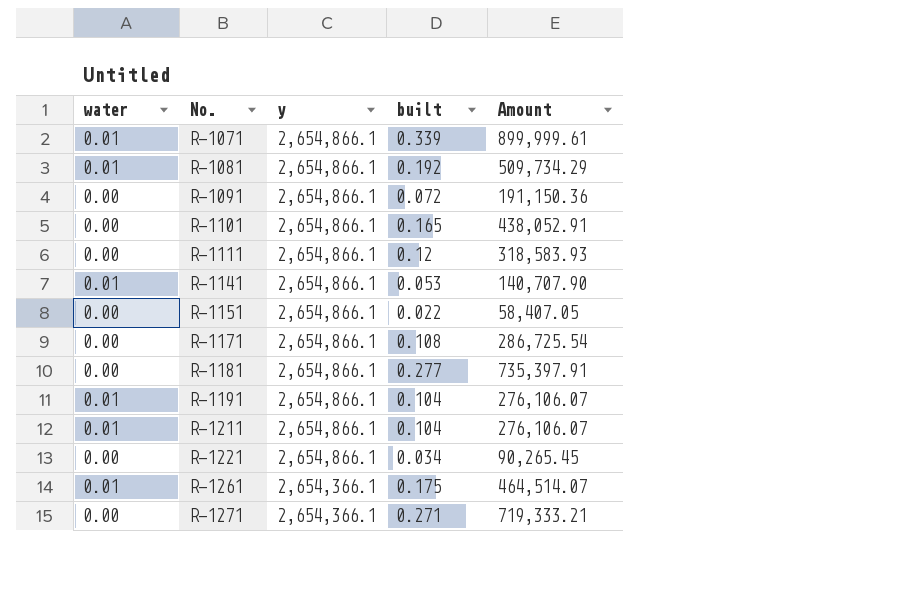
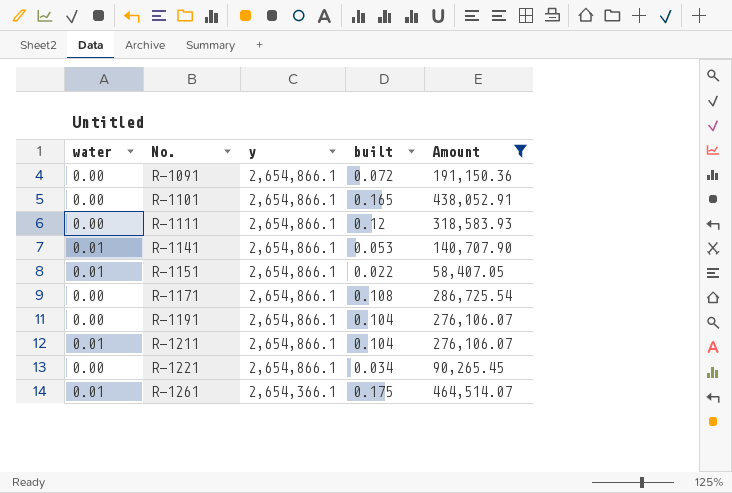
filter: none -> Amount <= 464,514.07
R-1151 | water: 0.00 -> 0.01
R-1191 | water: 0.01 -> 0.00

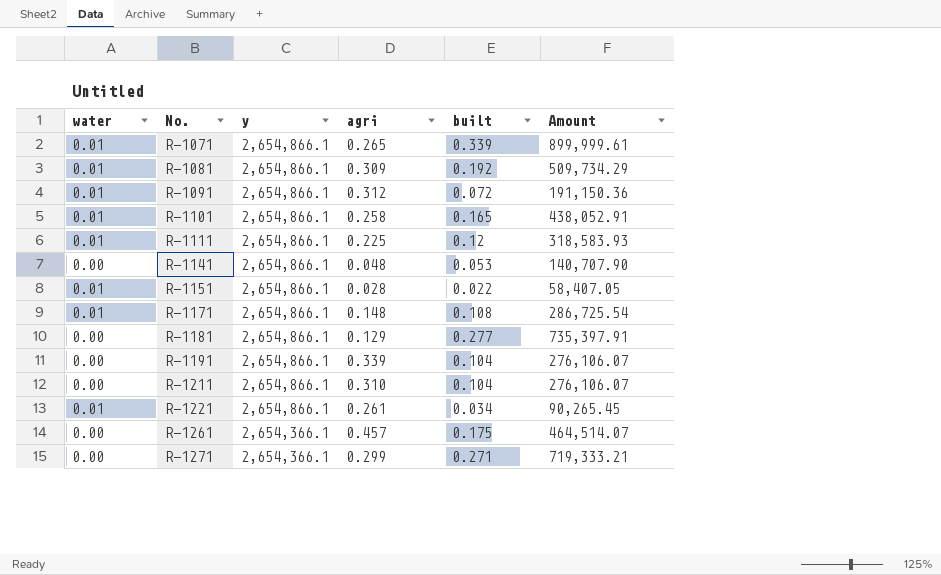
filter: Amount <= 464,514.07 -> none
column agri | position: none -> 4
R-1091 | water: 0.00 -> 0.01
R-1101 | water: 0.00 -> 0.01
R-1111 | water: 0.00 -> 0.01
R-1141 | water: 0.01 -> 0.00
R-1171 | water: 0.00 -> 0.01
R-1211 | water: 0.01 -> 0.00
R-1221 | water: 0.00 -> 0.01
R-1261 | water: 0.01 -> 0.00

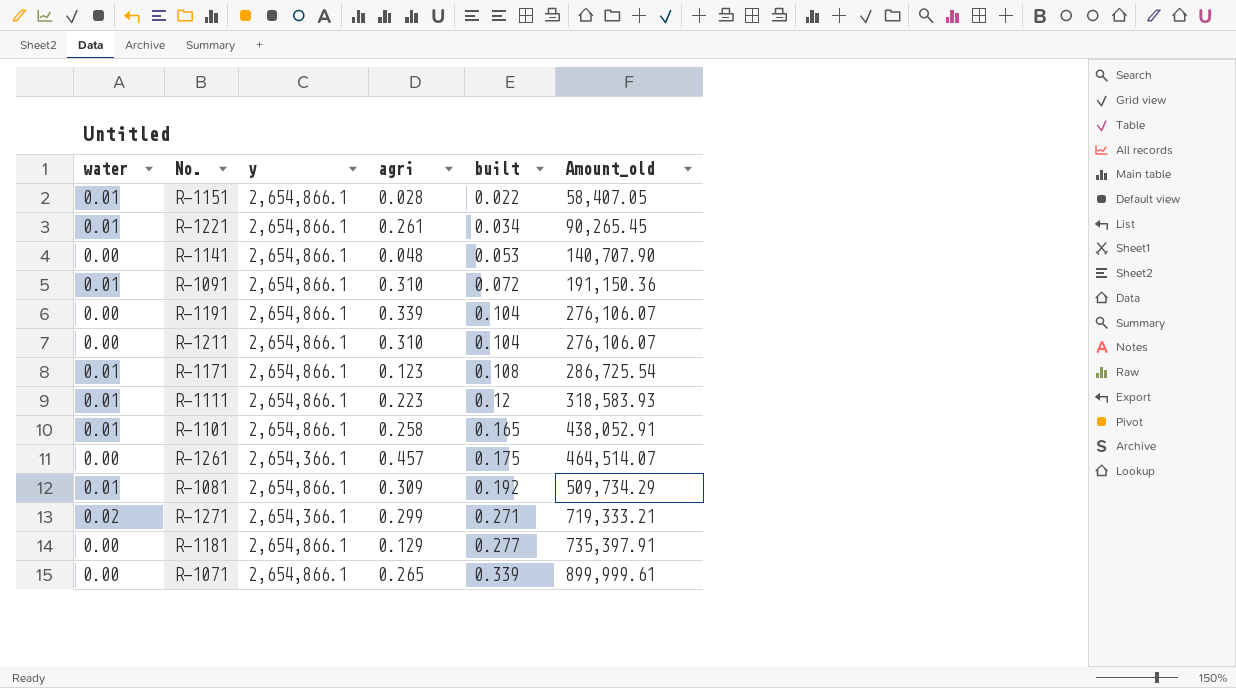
row order: No. ascending -> built ascending
column name: Amount -> Amount_old
R-1091 | agri: 0.312 -> 0.310
R-1171 | agri: 0.148 -> 0.123
R-1111 | agri: 0.225 -> 0.223
R-1271 | water: 0.00 -> 0.02
R-1071 | water: 0.01 -> 0.00

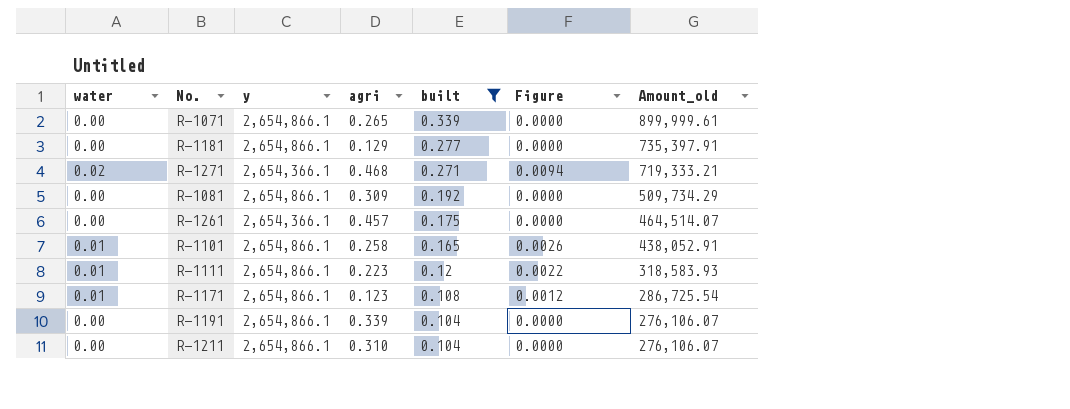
filter: none -> built >= 0.104
row order: built ascending -> built descending
column Figure | formula: none -> [water] * [agri]
R-1271 | agri: 0.299 -> 0.468
R-1081 | water: 0.01 -> 0.00

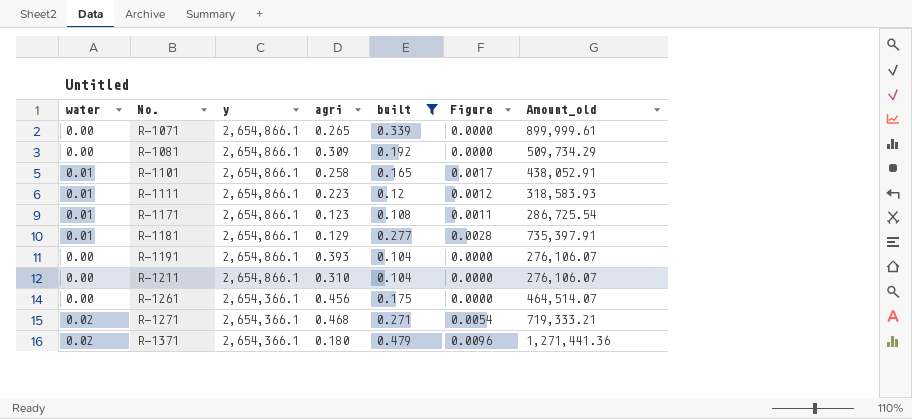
row order: built descending -> No. ascending
column Figure | formula: [water] * [agri] -> [water] * [built]
R-1181 | water: 0.00 -> 0.01
R-1191 | agri: 0.339 -> 0.393
R-1261 | agri: 0.457 -> 0.456
row R-1371: none -> 0.02 | 2,654,366.1 | 0.180 | 0.479 | 0.0096 | 1,271,441.36

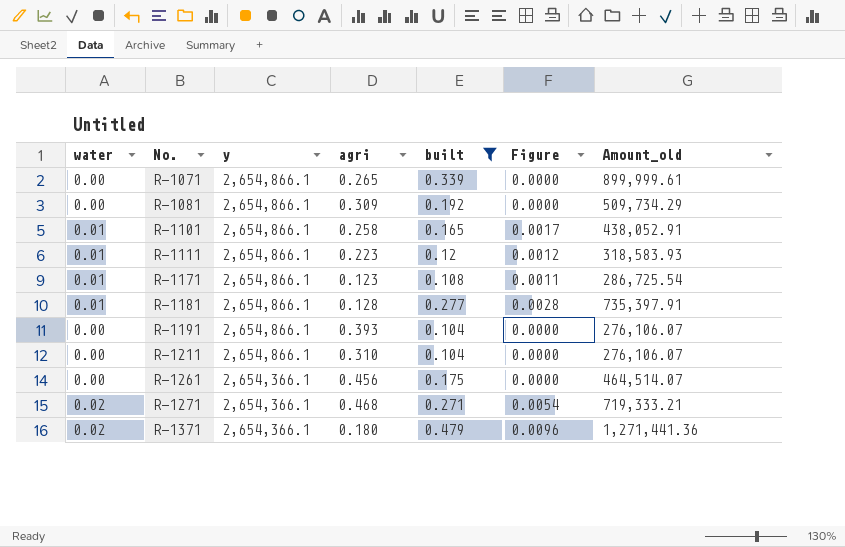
R-1181 | agri: 0.129 -> 0.128

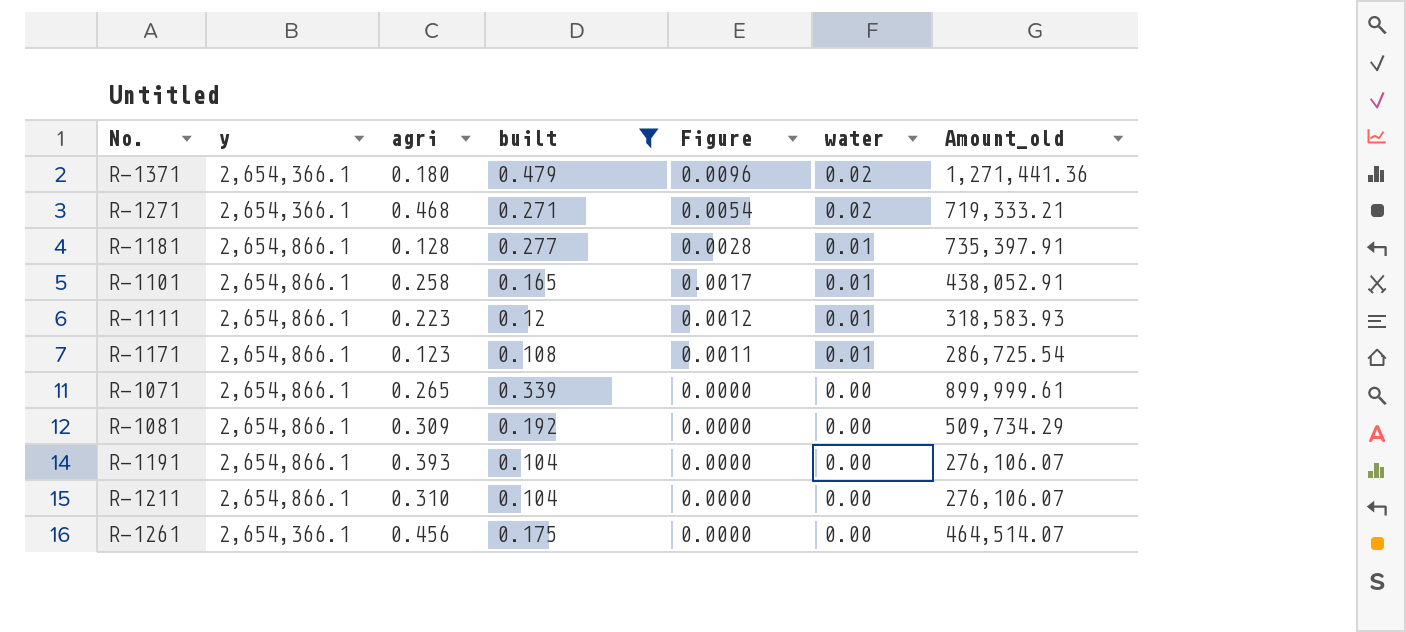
row order: No. ascending -> Figure descending
column water | position: 1 -> 6

